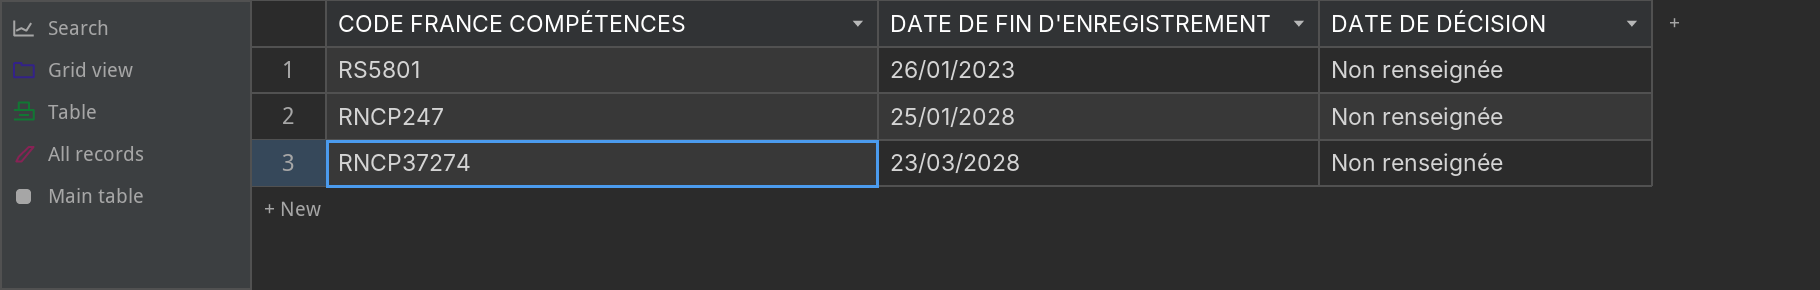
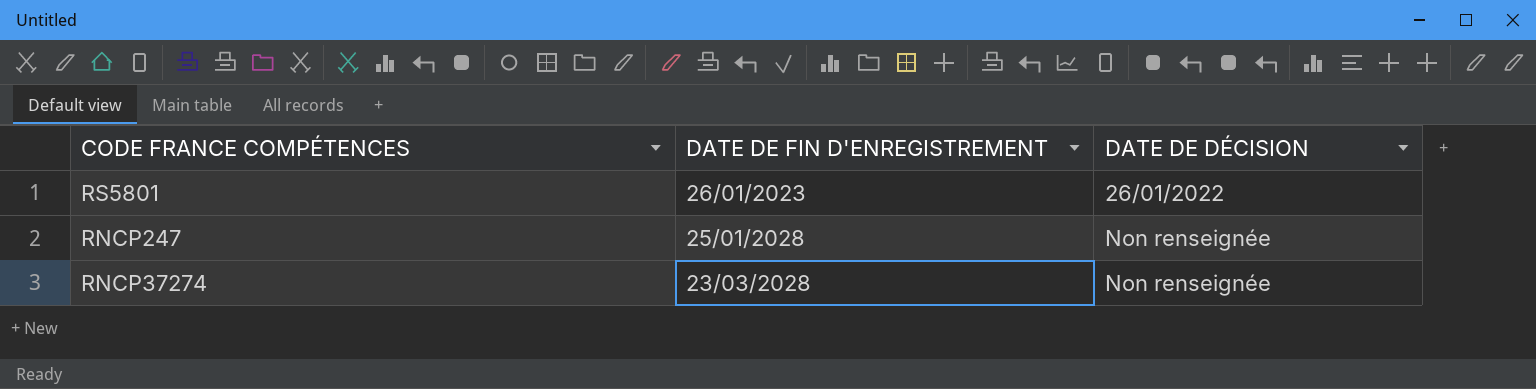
RS5801 | DATE DE DÉCISION: Non renseignée -> 26/01/2022

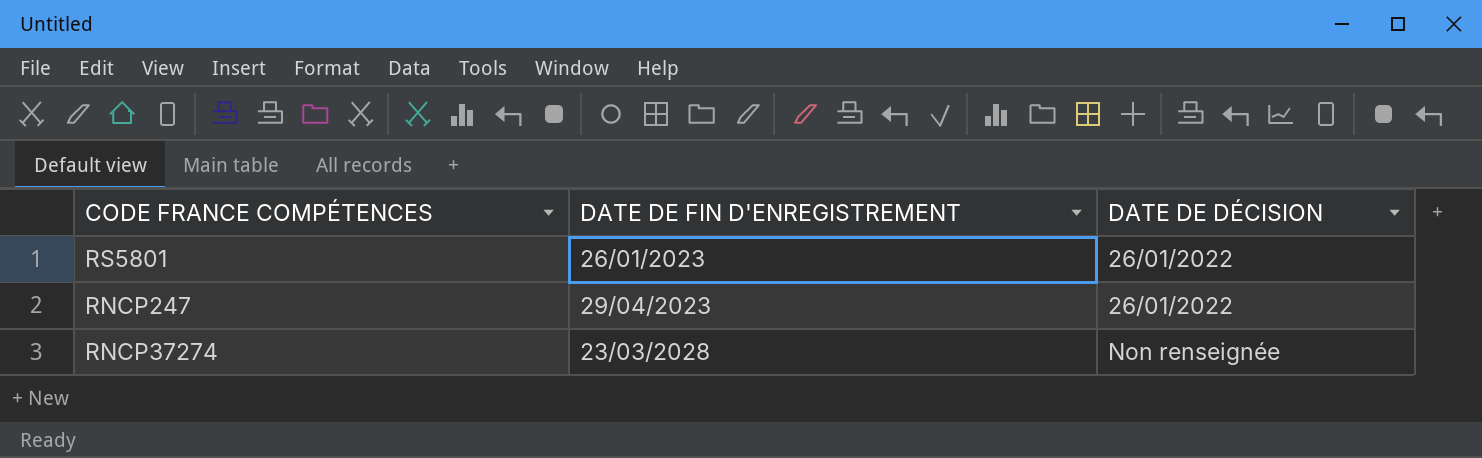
RNCP247 | DATE DE FIN D'ENREGISTREMENT: 25/01/2028 -> 29/04/2023
RNCP247 | DATE DE DÉCISION: Non renseignée -> 26/01/2022

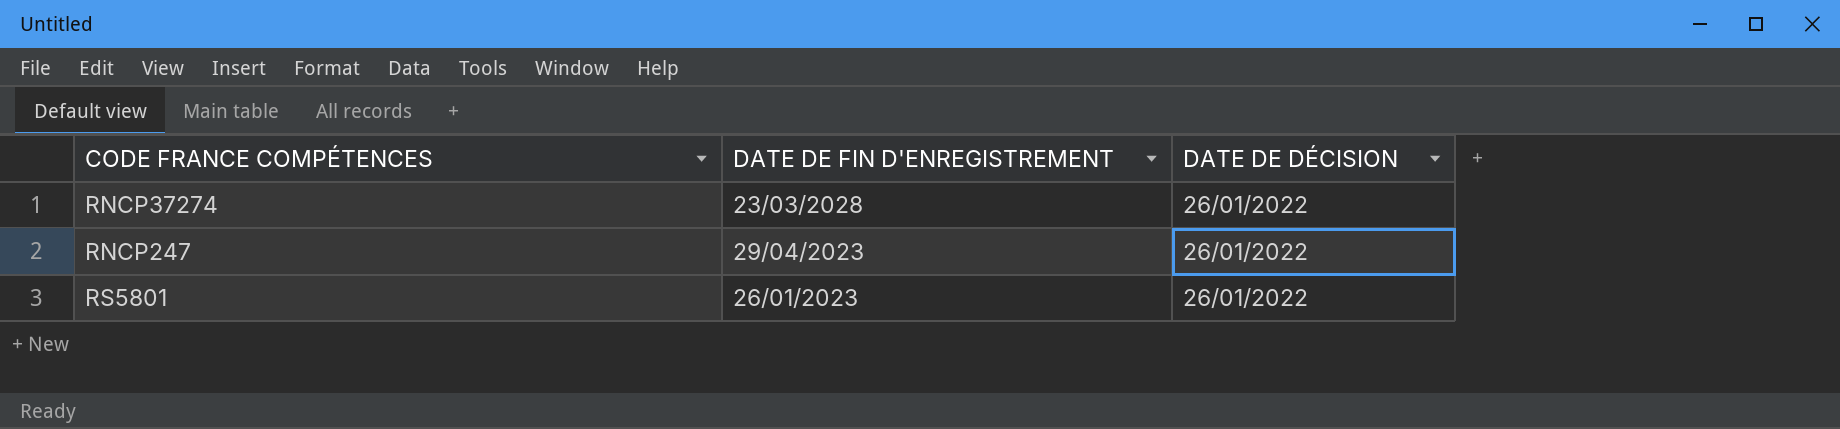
row order: DATE DE FIN D'ENREGISTREMENT ascending -> DATE DE FIN D'ENREGISTREMENT descending
RNCP37274 | DATE DE DÉCISION: Non renseignée -> 26/01/2022

